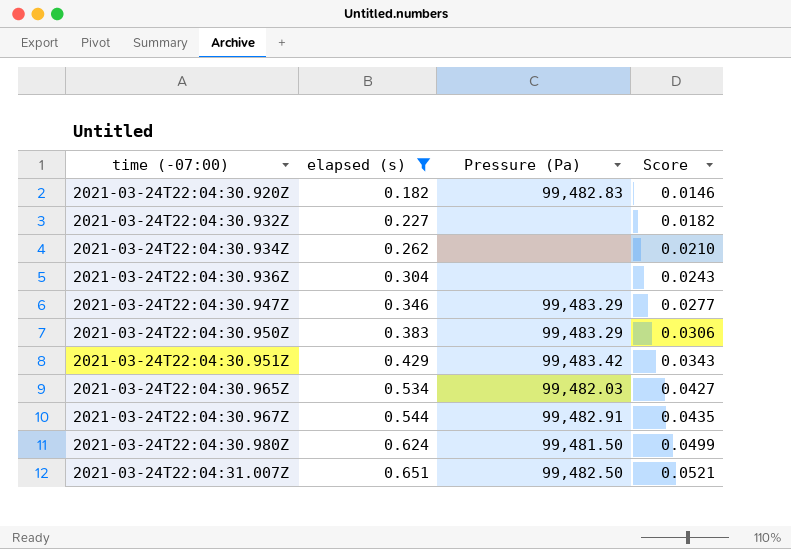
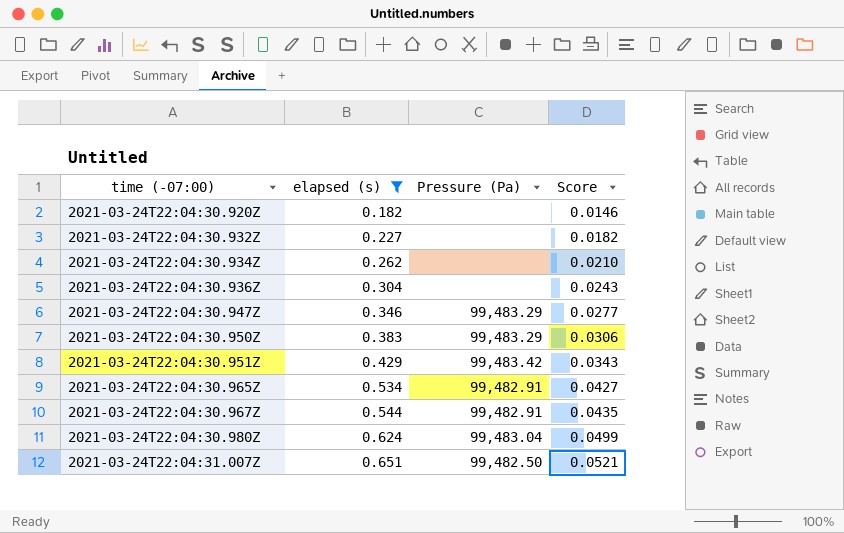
2021-03-24T22:04:30.920Z | Pressure (Pa): 99,482.83 -> none
2021-03-24T22:04:30.965Z | Pressure (Pa): 99,482.03 -> 99,482.91
2021-03-24T22:04:30.980Z | Pressure (Pa): 99,481.50 -> 99,483.04

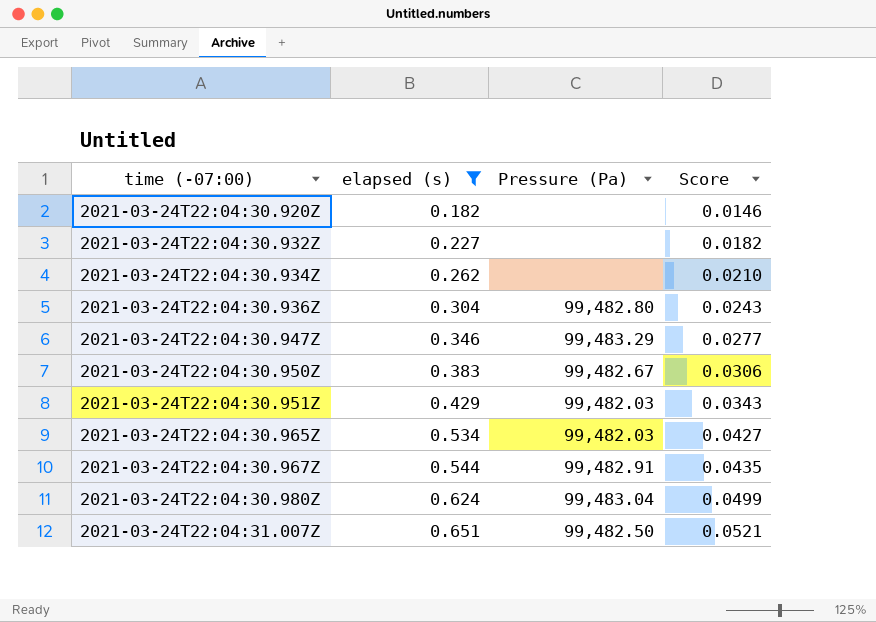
2021-03-24T22:04:30.936Z | Pressure (Pa): none -> 99,482.80
2021-03-24T22:04:30.950Z | Pressure (Pa): 99,483.29 -> 99,482.67
2021-03-24T22:04:30.951Z | Pressure (Pa): 99,483.42 -> 99,482.03
2021-03-24T22:04:30.965Z | Pressure (Pa): 99,482.91 -> 99,482.03

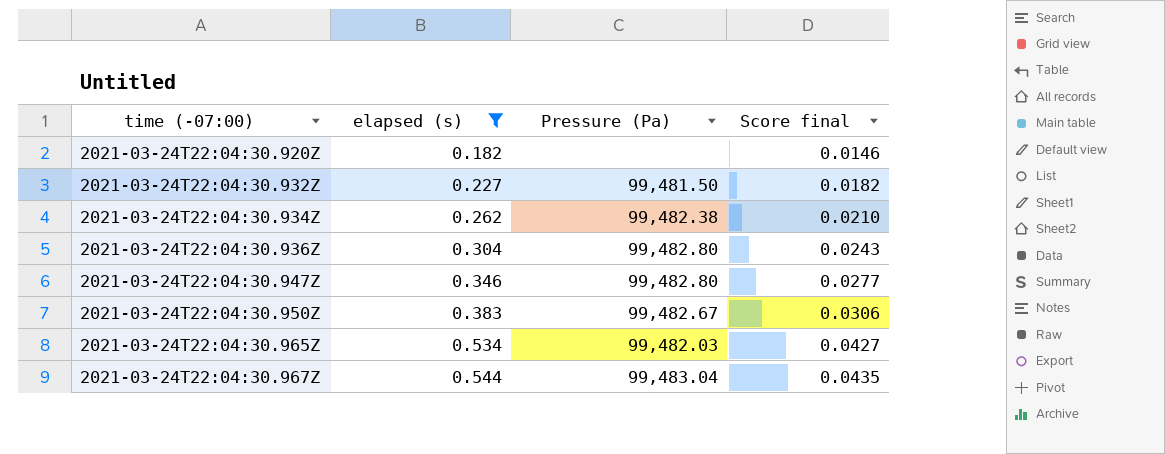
column name: Score -> Score final
row 2021-03-24T22:04:30.951Z: 0.429 | 99,482.03 | 0.0343 -> none
row 2021-03-24T22:04:30.980Z: 0.624 | 99,483.04 | 0.0499 -> none
row 2021-03-24T22:04:31.007Z: 0.651 | 99,482.50 | 0.0521 -> none
2021-03-24T22:04:30.932Z | Pressure (Pa): none -> 99,481.50
2021-03-24T22:04:30.934Z | Pressure (Pa): none -> 99,482.38
2021-03-24T22:04:30.947Z | Pressure (Pa): 99,483.29 -> 99,482.80
2021-03-24T22:04:30.967Z | Pressure (Pa): 99,482.91 -> 99,483.04

